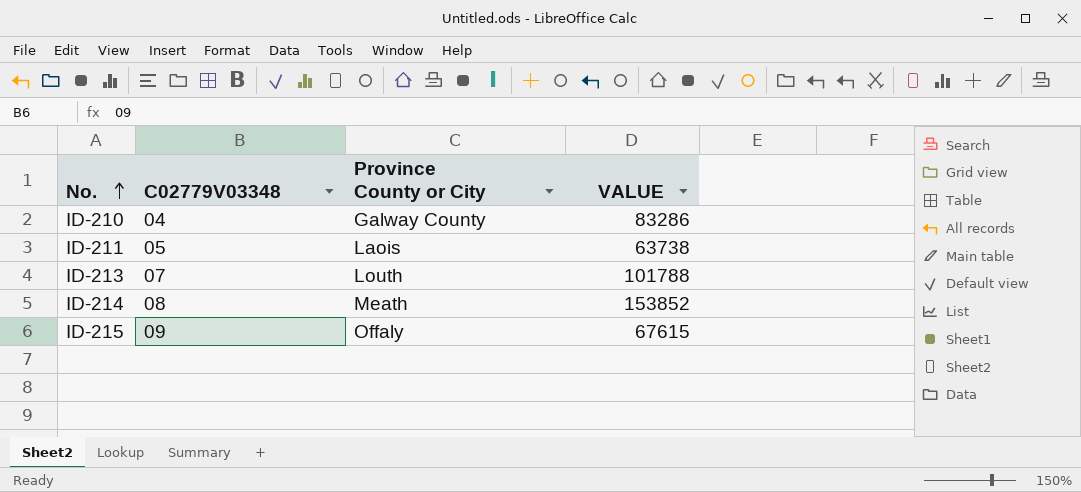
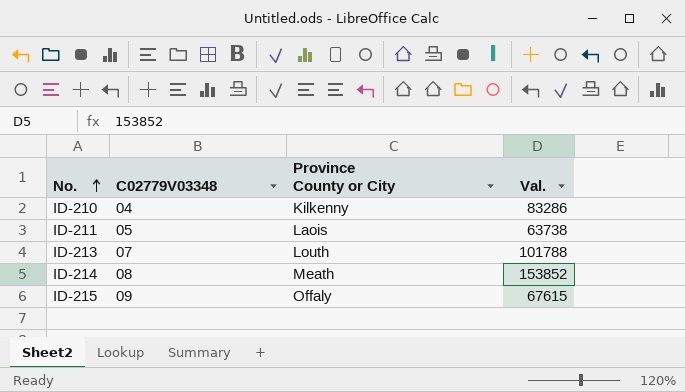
column name: VALUE -> Val.
ID-210 | Province County or City: Galway County -> Kilkenny

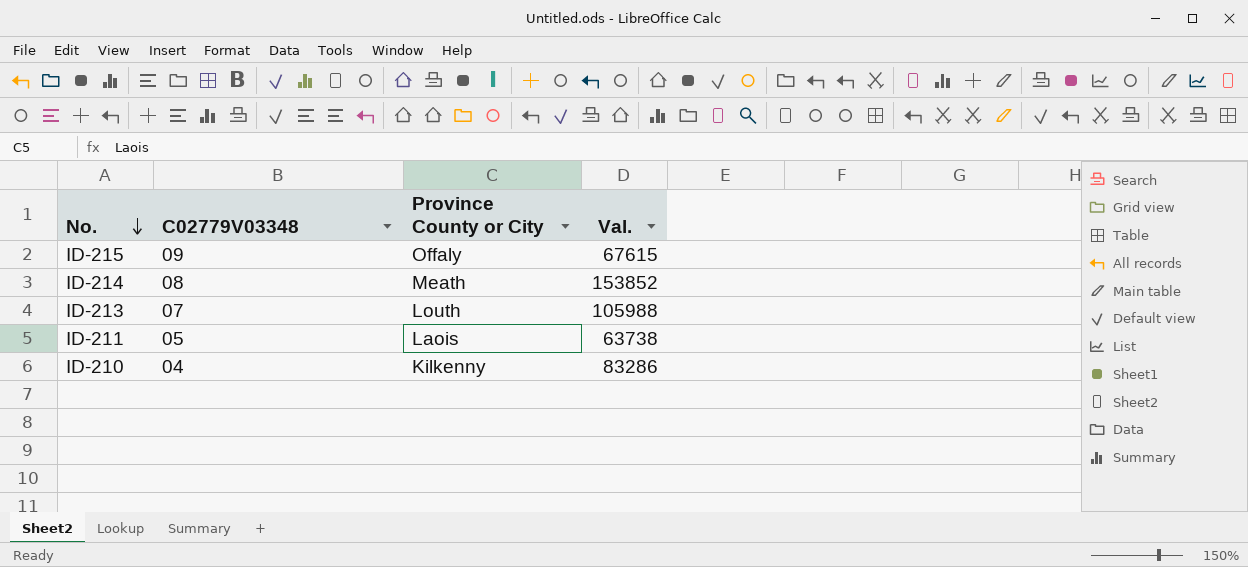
row order: No. ascending -> No. descending
ID-213 | Val.: 101788 -> 105988

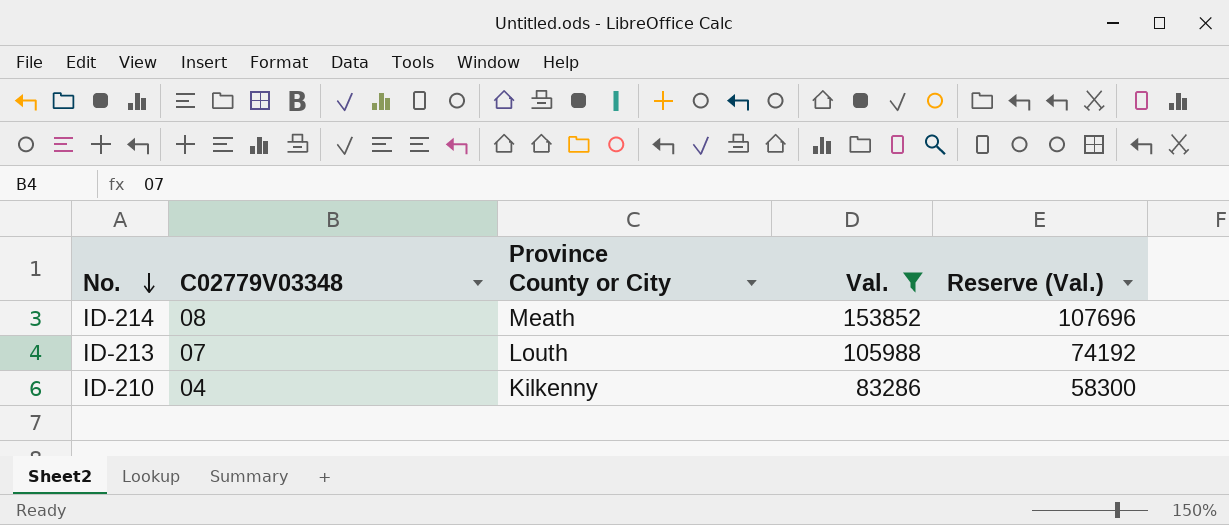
filter: none -> Val. >= 83286
column Reserve (Val.) | formula: none -> [Val.] * 0.7

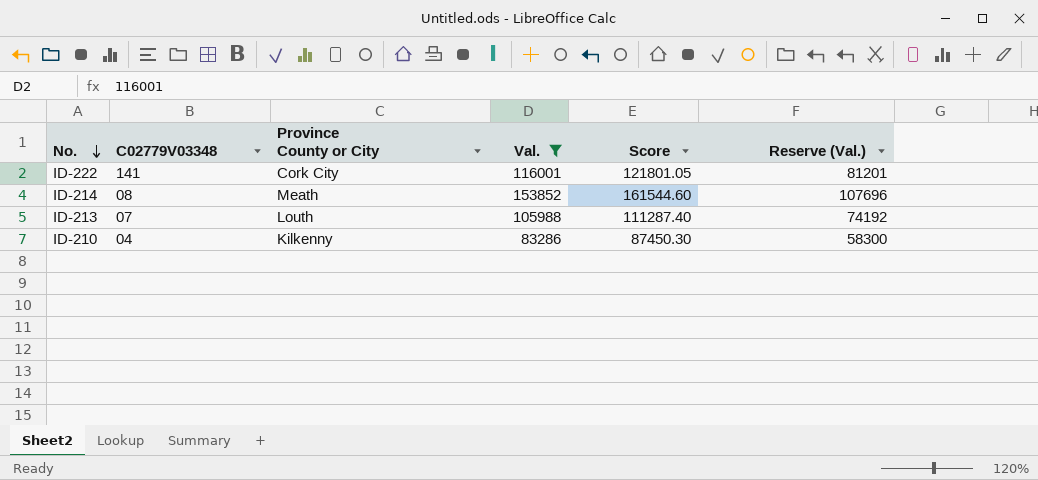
column Score | formula: none -> [Val.] * 1.05
row ID-222: none -> 141 | Cork City | 116001 | 121801.05 | 81201

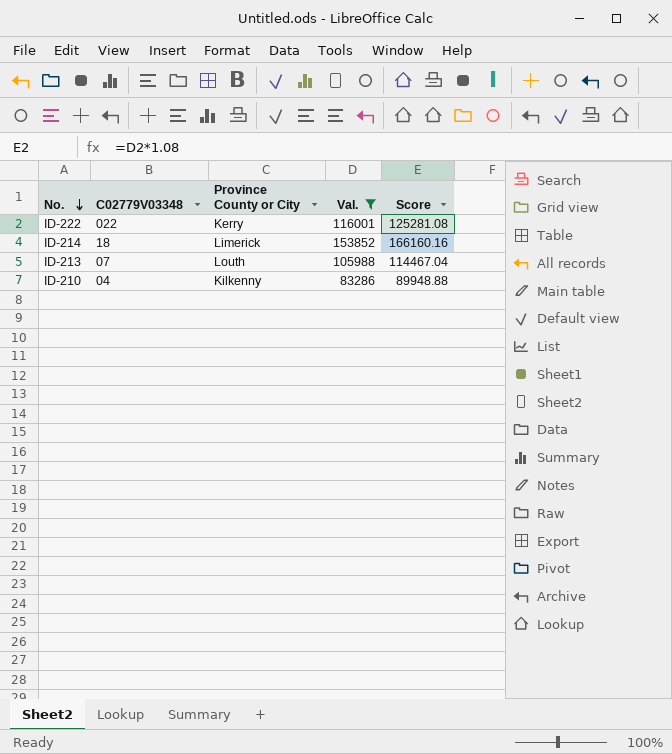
column Reserve (Val.) | formula: [Val.] * 0.7 -> none
column Score | formula: [Val.] * 1.05 -> [Val.] * 1.08
ID-222 | C02779V03348: 141 -> 022
ID-222 | Province County or City: Cork City -> Kerry
ID-214 | C02779V03348: 08 -> 18
ID-214 | Province County or City: Meath -> Limerick

